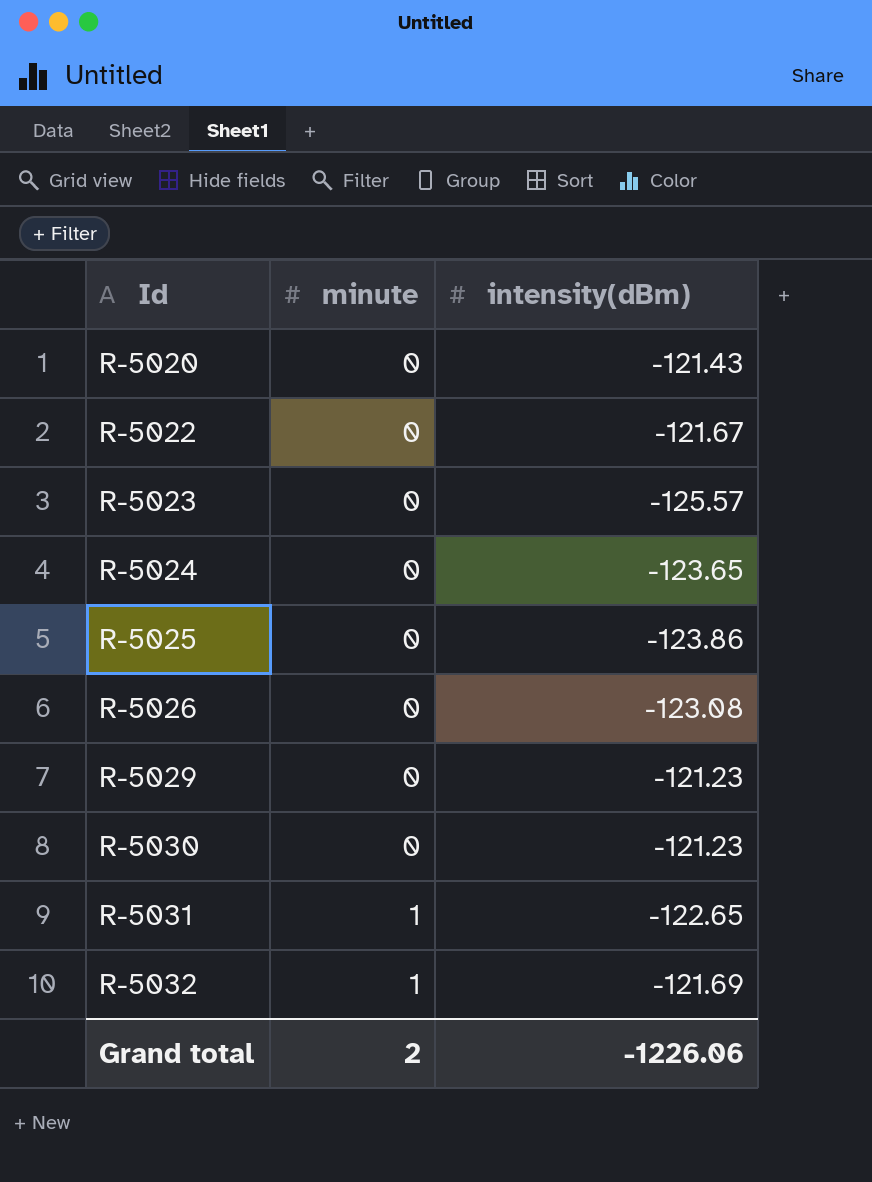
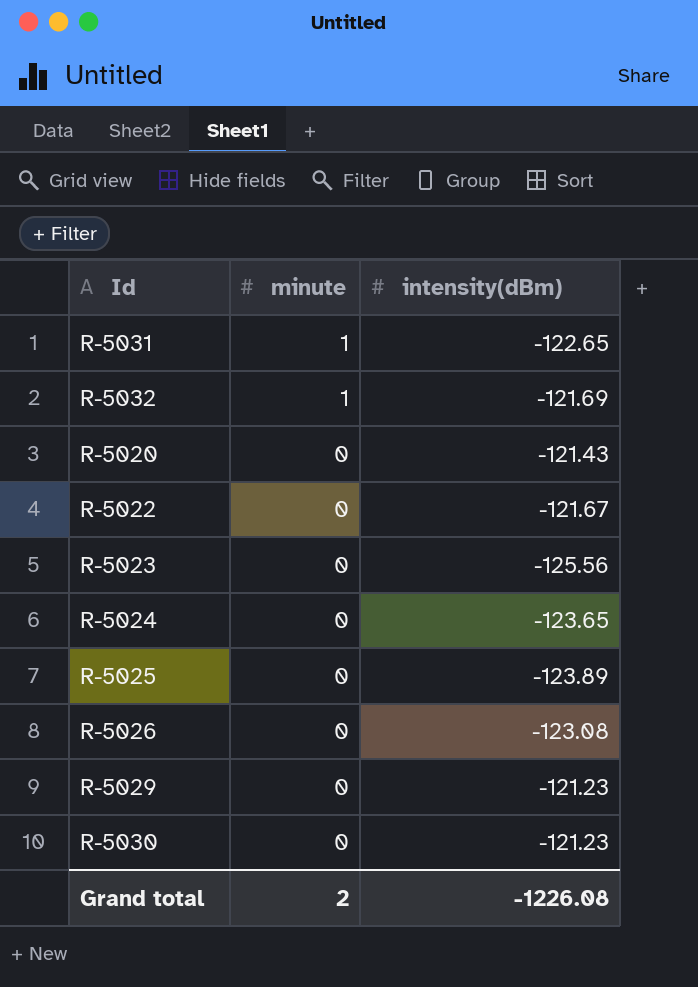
row order: Id ascending -> minute descending
R-5023 | intensity(dBm): -125.57 -> -125.56
R-5025 | intensity(dBm): -123.86 -> -123.89
Grand total | intensity(dBm): -1226.06 -> -1226.08

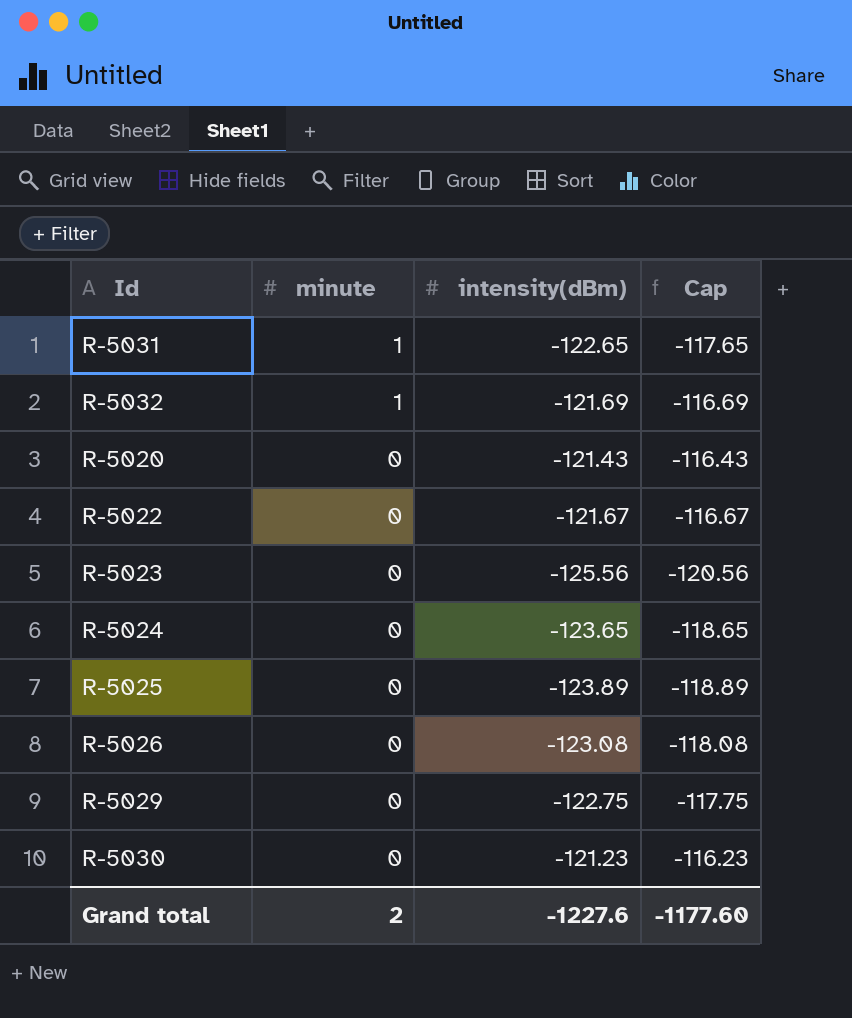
column Cap | formula: none -> [intensity(dBm)] + 5
R-5029 | intensity(dBm): -121.23 -> -122.75
Grand total | intensity(dBm): -1226.08 -> -1227.6

